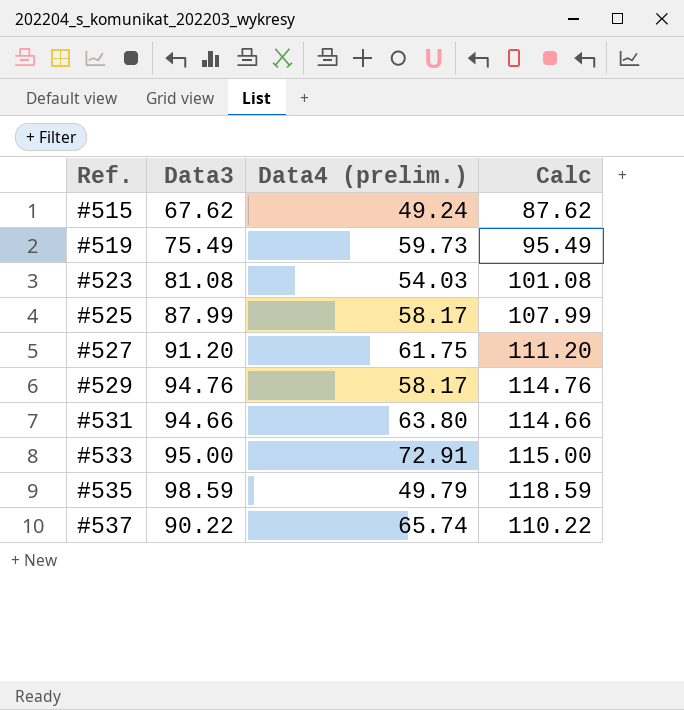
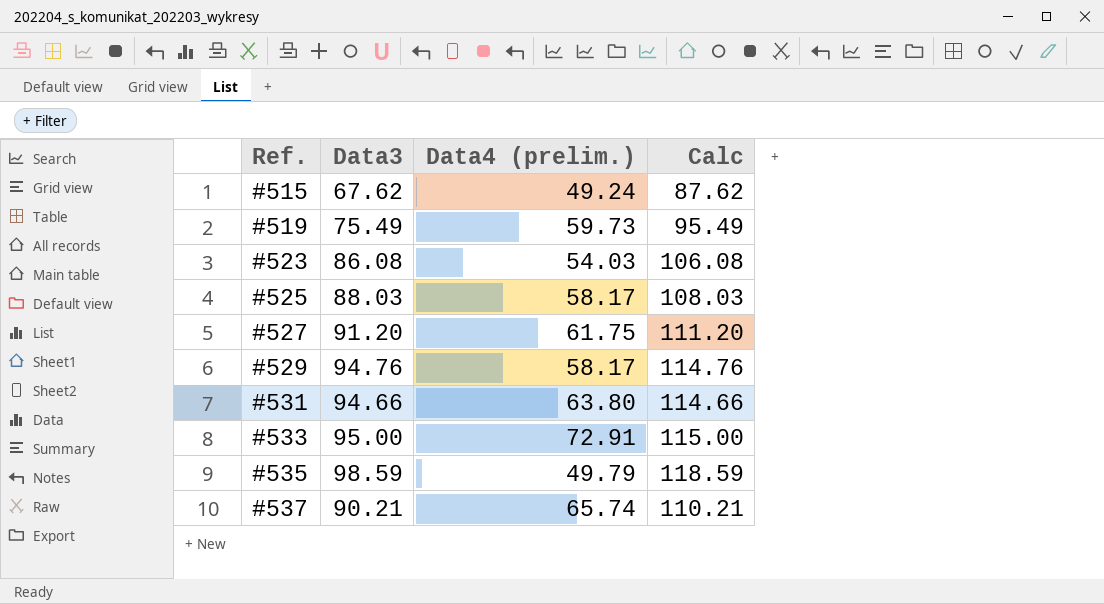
#523 | Data3: 81.08 -> 86.08
#523 | Calc: 101.08 -> 106.08
#525 | Data3: 87.99 -> 88.03
#525 | Calc: 107.99 -> 108.03
#537 | Data3: 90.22 -> 90.21
#537 | Calc: 110.22 -> 110.21

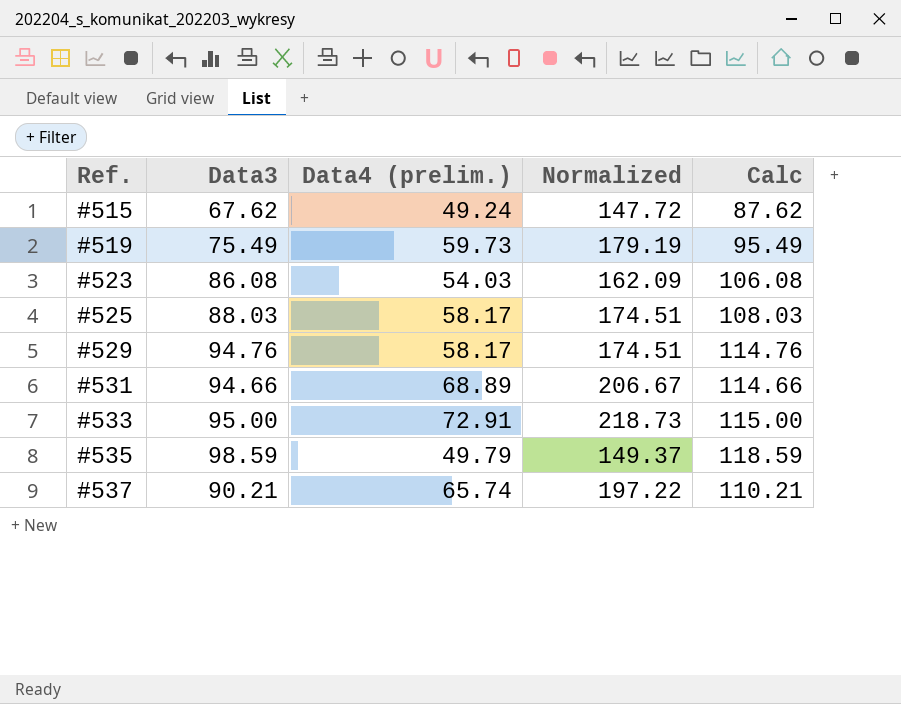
column Normalized | formula: none -> [Data4 (prelim.)] * 3
row #527: 91.20 | 61.75 | 111.20 -> none
#531 | Data4 (prelim.): 63.80 -> 68.89

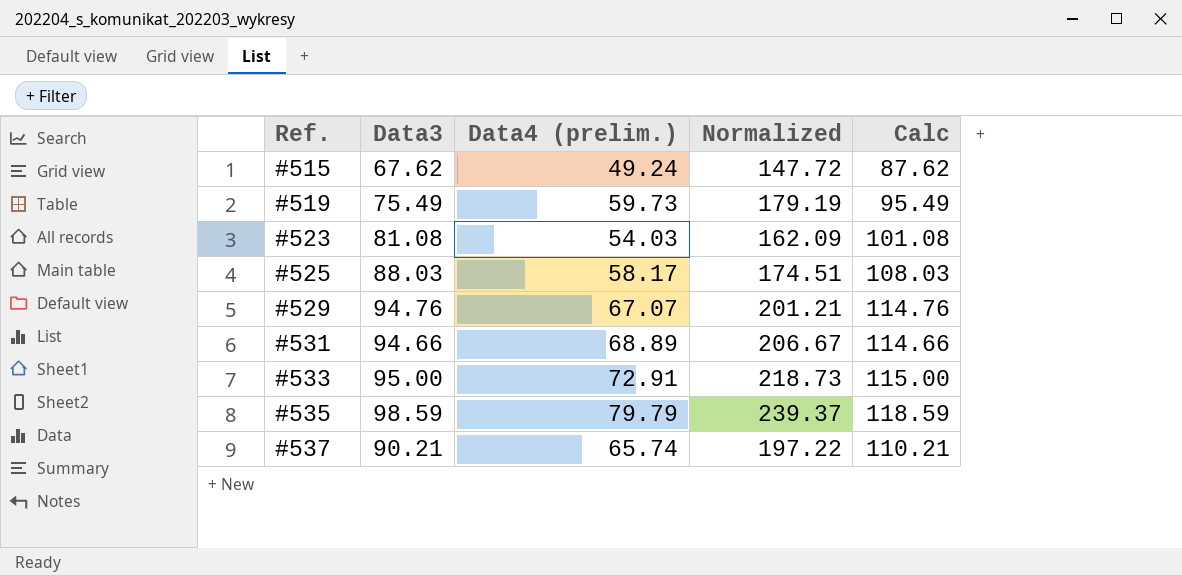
#523 | Data3: 86.08 -> 81.08
#523 | Calc: 106.08 -> 101.08
#529 | Data4 (prelim.): 58.17 -> 67.07
#529 | Normalized: 174.51 -> 201.21
#535 | Data4 (prelim.): 49.79 -> 79.79
#535 | Normalized: 149.37 -> 239.37

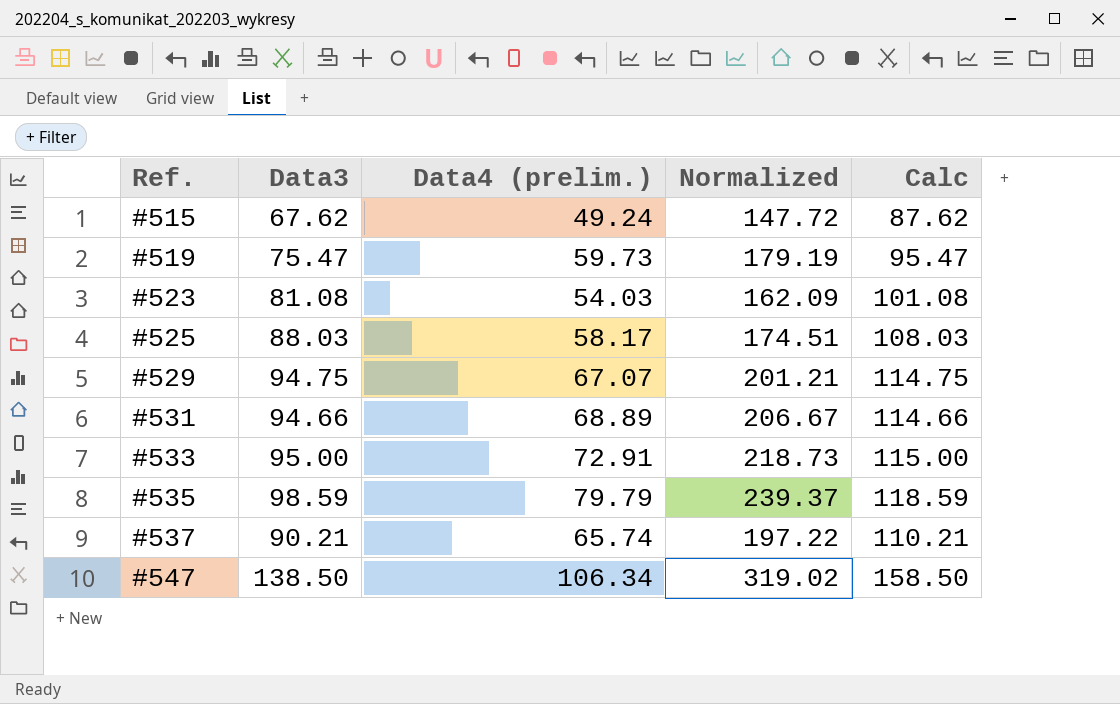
#519 | Data3: 75.49 -> 75.47
#519 | Calc: 95.49 -> 95.47
#529 | Data3: 94.76 -> 94.75
#529 | Calc: 114.76 -> 114.75
row #547: none -> 138.50 | 106.34 | 319.02 | 158.50

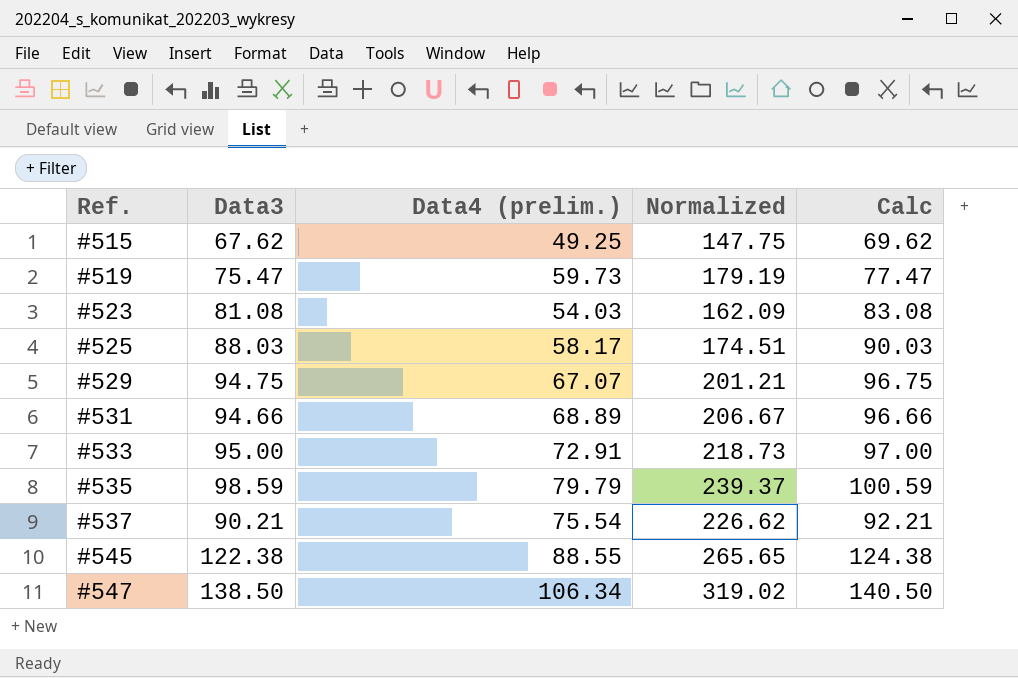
column Calc | formula: [Data3] + 20 -> [Data3] + 2
#515 | Data4 (prelim.): 49.24 -> 49.25
#515 | Normalized: 147.72 -> 147.75
#537 | Data4 (prelim.): 65.74 -> 75.54
#537 | Normalized: 197.22 -> 226.62
row #545: none -> 122.38 | 88.55 | 265.65 | 124.38

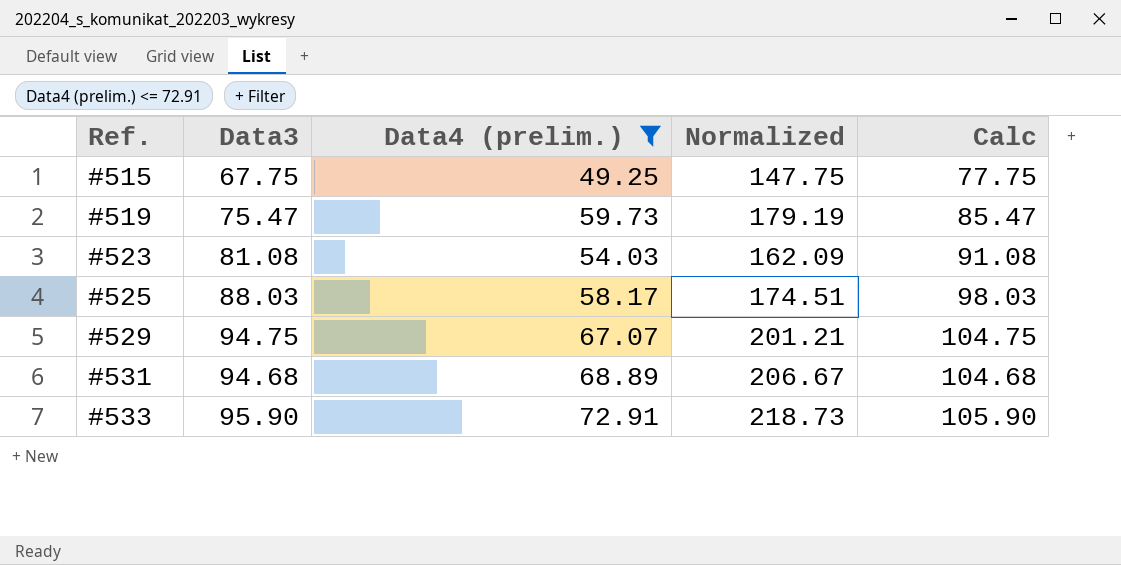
filter: none -> Data4 (prelim.) <= 72.91
column Calc | formula: [Data3] + 2 -> [Data3] + 10
#515 | Data3: 67.62 -> 67.75
#531 | Data3: 94.66 -> 94.68
#533 | Data3: 95.00 -> 95.90

